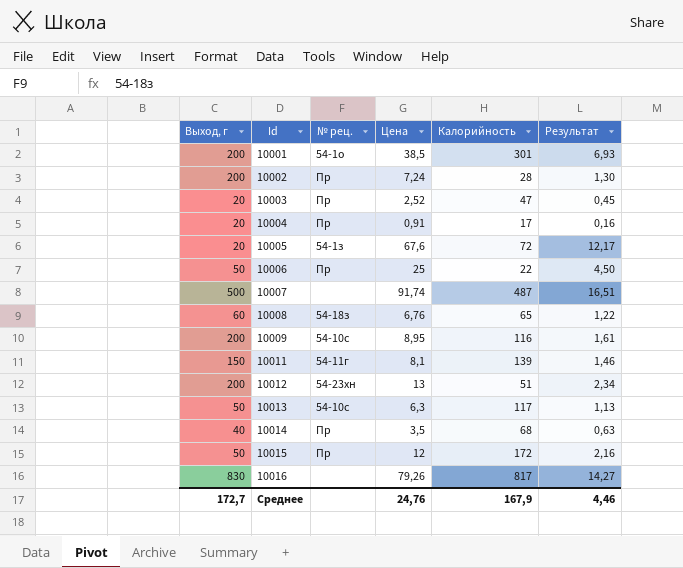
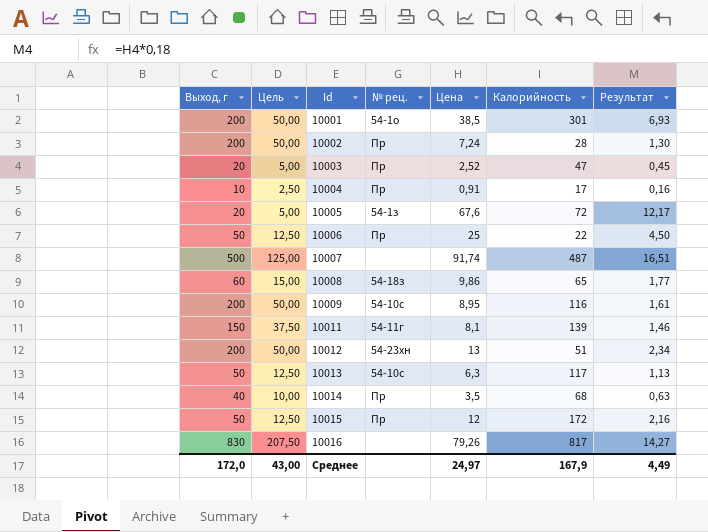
column Цель | formula: none -> [Выход, г] * 0,25
10004 | Выход, г: 20 -> 10
10008 | Цена: 6,76 -> 9,86
10008 | Результат: 1,22 -> 1,77
Среднее | Выход, г: 172,7 -> 172,0
Среднее | Цена: 24,76 -> 24,97
Среднее | Результат: 4,46 -> 4,49

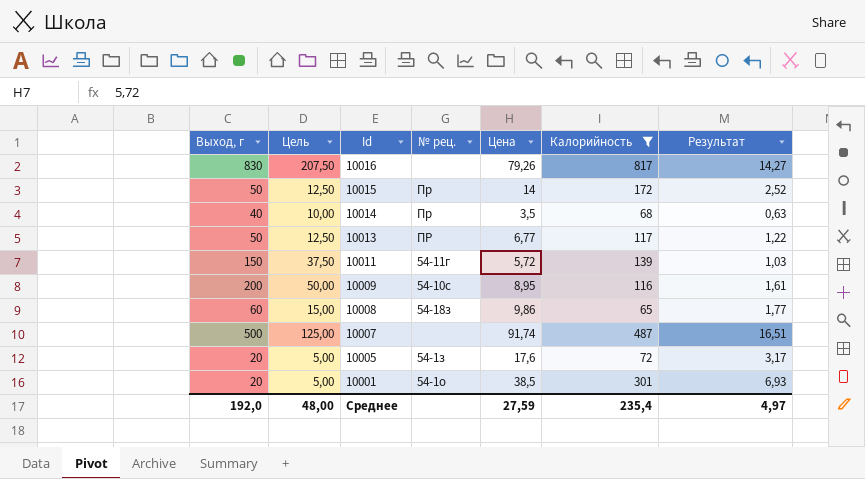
filter: none -> Калорийность >= 65
row order: Id ascending -> Id descending
10015 | Цена: 12 -> 14
10015 | Результат: 2,16 -> 2,52
10013 | № рец.: 54-10с -> ПР
10013 | Цена: 6,3 -> 6,77
10013 | Результат: 1,13 -> 1,22
10011 | Цена: 8,1 -> 5,72
10011 | Результат: 1,46 -> 1,03
10005 | Цена: 67,6 -> 17,6
10005 | Результат: 12,17 -> 3,17
10001 | Выход, г: 200 -> 20
10001 | Цель: 50,00 -> 5,00
Среднее | Выход, г: 172,0 -> 192,0
Среднее | Цель: 43,00 -> 48,00
Среднее | Цена: 24,97 -> 27,59
Среднее | Калорийность: 167,9 -> 235,4
Среднее | Результат: 4,49 -> 4,97

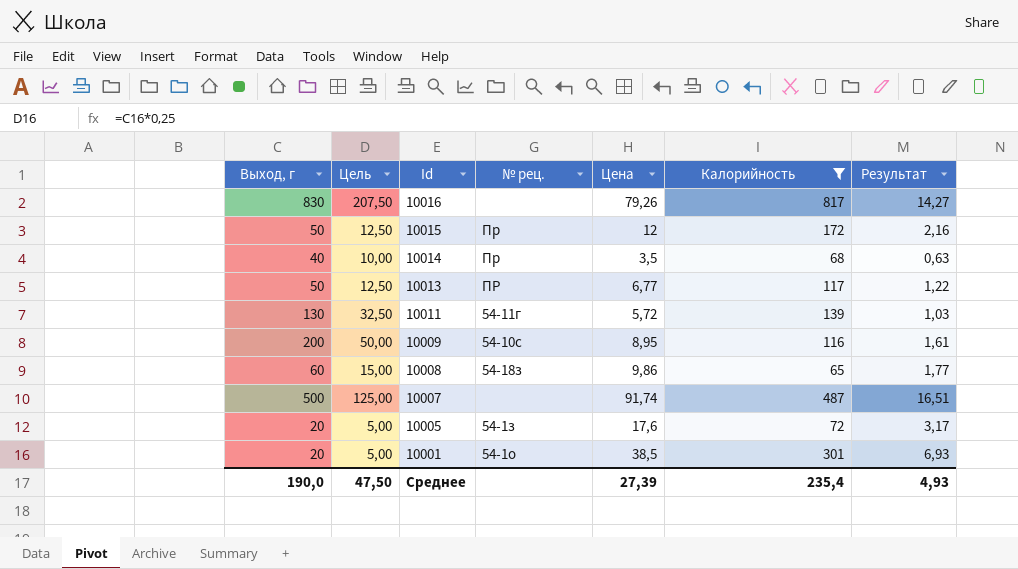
10015 | Цена: 14 -> 12
10015 | Результат: 2,52 -> 2,16
10011 | Выход, г: 150 -> 130
10011 | Цель: 37,50 -> 32,50
Среднее | Выход, г: 192,0 -> 190,0
Среднее | Цель: 48,00 -> 47,50
Среднее | Цена: 27,59 -> 27,39
Среднее | Результат: 4,97 -> 4,93

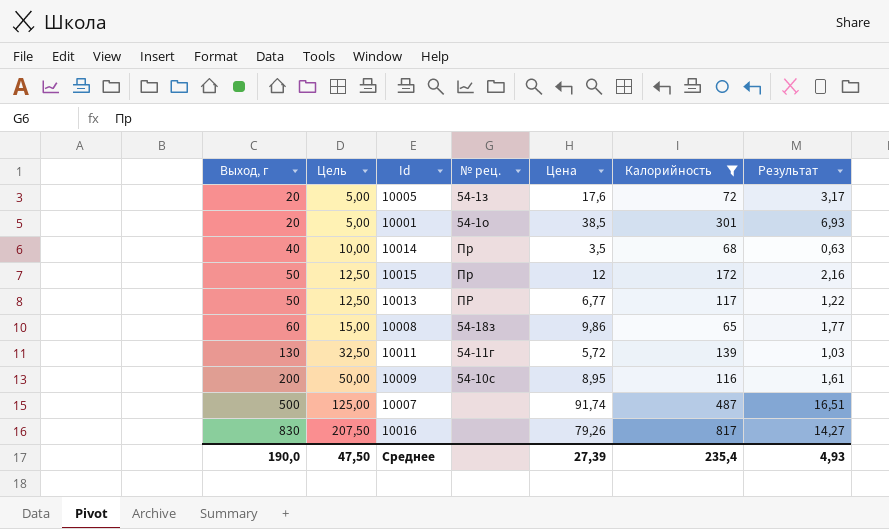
row order: Id descending -> Выход, г ascending

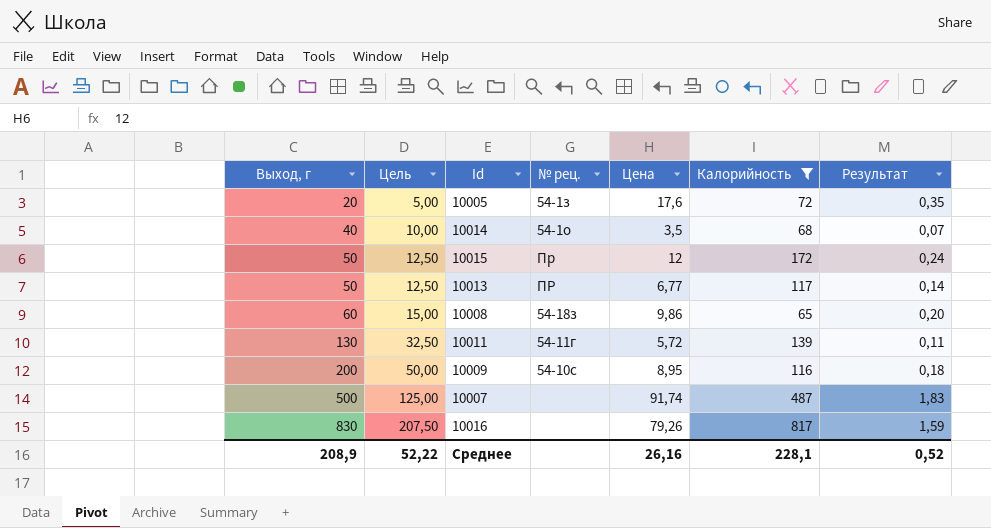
column Результат | formula: [Цена] * 0,18 -> [Цена] * 0,02
row 10001: 20 | 5,00 | 54-1о | 38,5 | 301 | 6,93 -> none
10014 | № рец.: Пр -> 54-1о
Среднее | Выход, г: 190,0 -> 208,9
Среднее | Цель: 47,50 -> 52,22
Среднее | Цена: 27,39 -> 26,16
Среднее | Калорийность: 235,4 -> 228,1
Среднее | Результат: 4,93 -> 0,52

